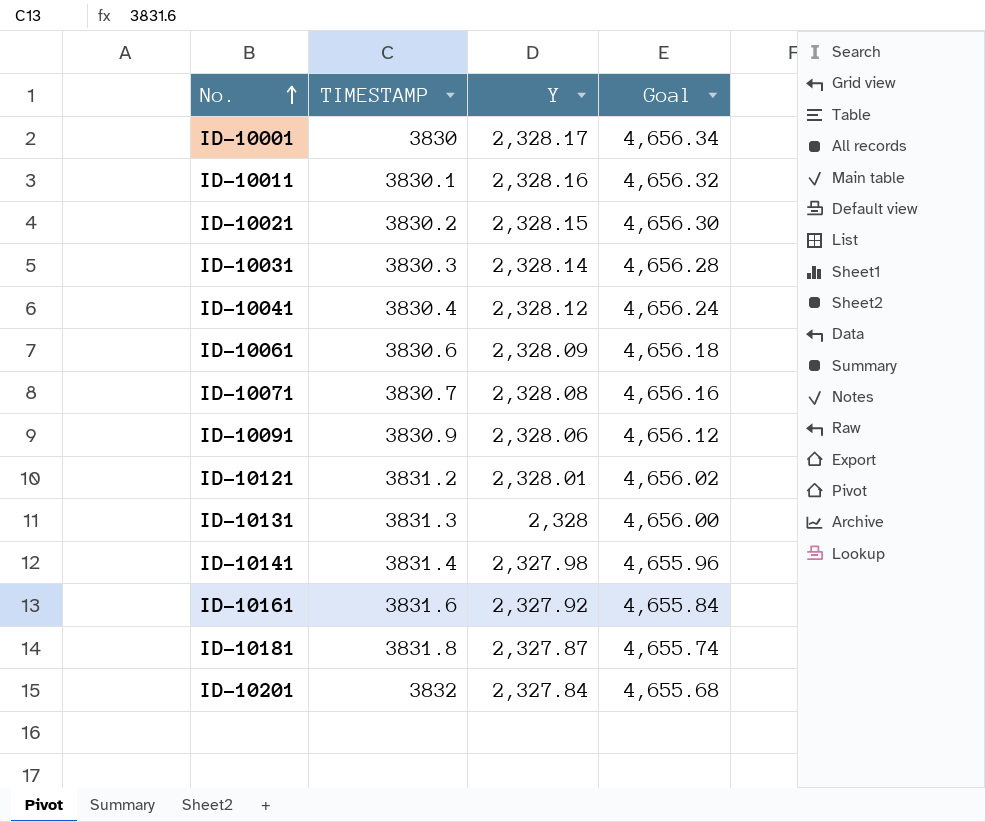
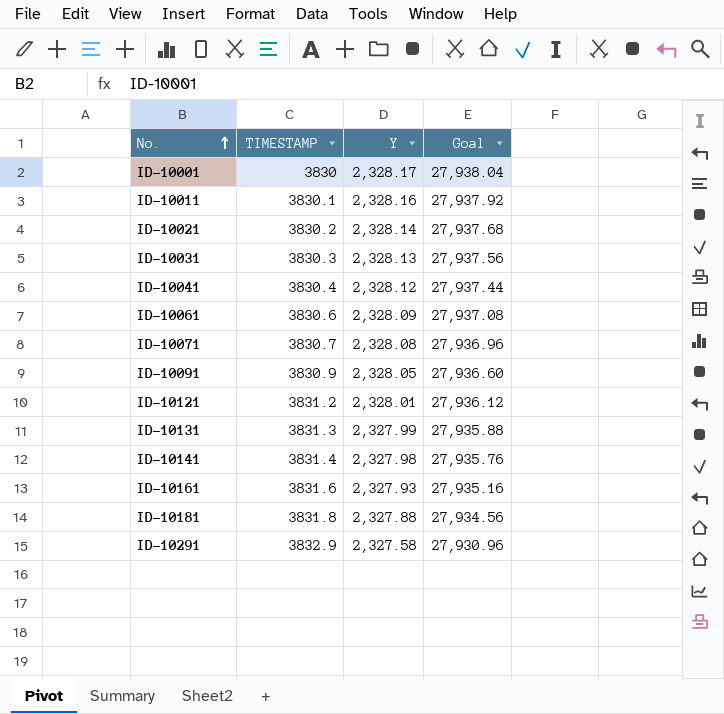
column Goal | formula: [Y] * 2 -> [Y] * 12
row ID-10201: 3832 | 2,327.84 | 4,655.68 -> none
ID-10021 | Y: 2,328.15 -> 2,328.14
ID-10031 | Y: 2,328.14 -> 2,328.13
ID-10091 | Y: 2,328.06 -> 2,328.05
ID-10131 | Y: 2,328 -> 2,327.99
ID-10161 | Y: 2,327.92 -> 2,327.93
ID-10181 | Y: 2,327.87 -> 2,327.88
row ID-10291: none -> 3832.9 | 2,327.58 | 27,930.96

